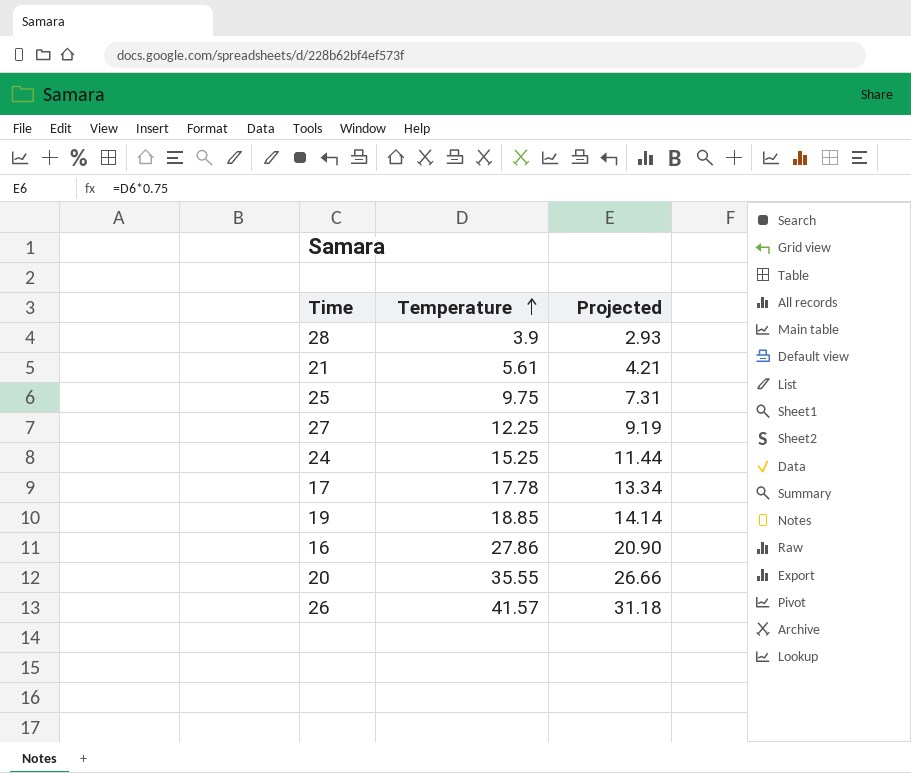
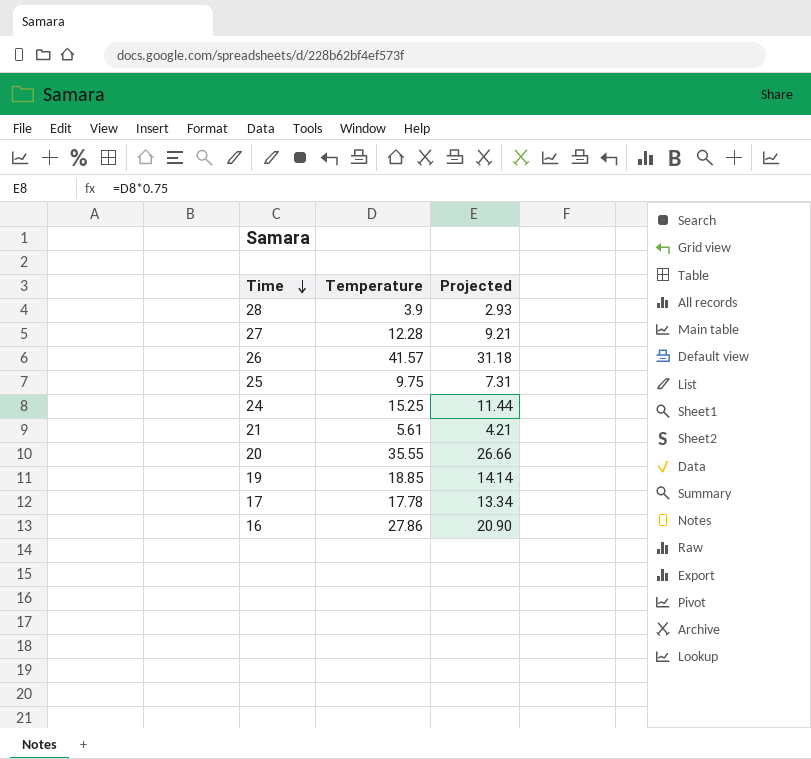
row order: Temperature ascending -> Time descending
27 | Temperature: 12.25 -> 12.28
27 | Projected: 9.19 -> 9.21

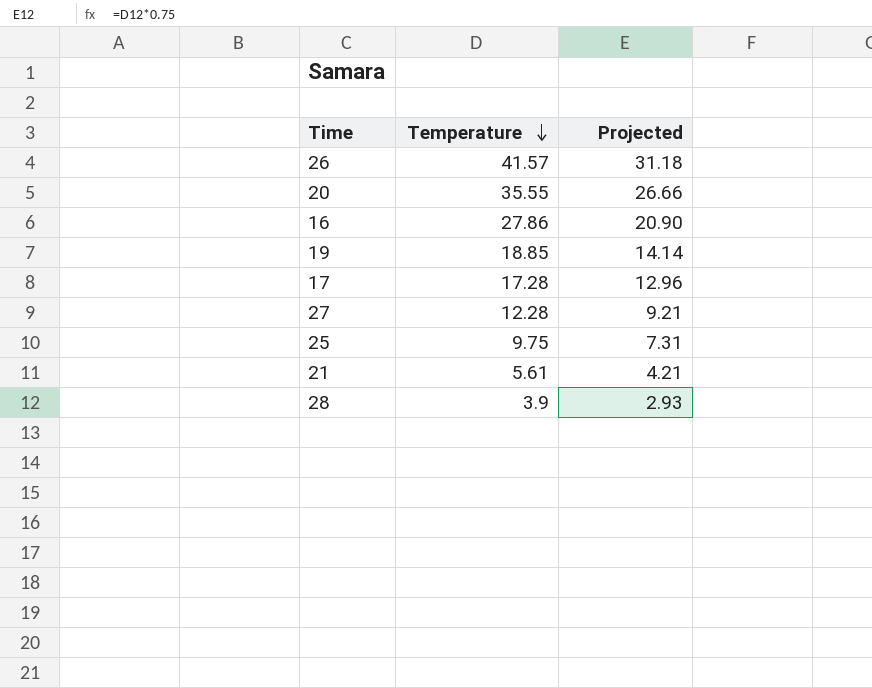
row order: Time descending -> Temperature descending
row 24: 15.25 | 11.44 -> none
17 | Temperature: 17.78 -> 17.28
17 | Projected: 13.34 -> 12.96

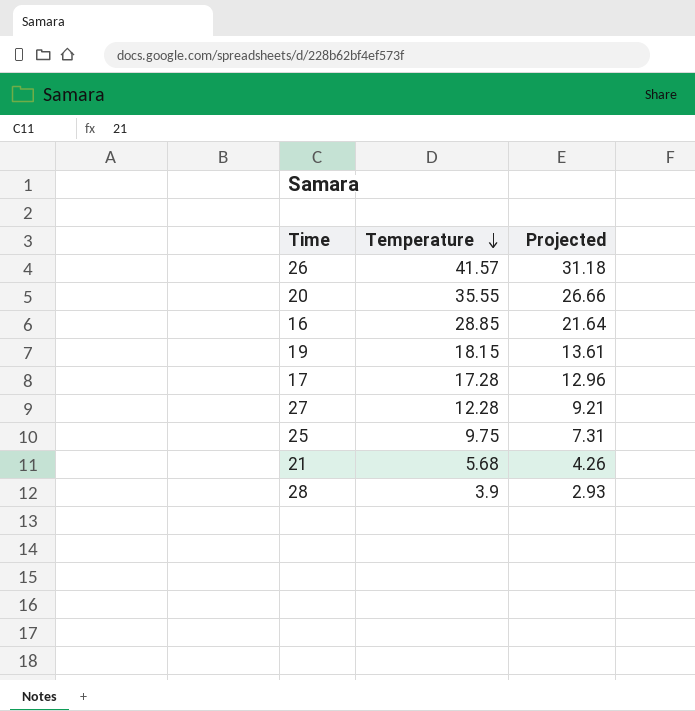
16 | Temperature: 27.86 -> 28.85
16 | Projected: 20.90 -> 21.64
19 | Temperature: 18.85 -> 18.15
19 | Projected: 14.14 -> 13.61
21 | Temperature: 5.61 -> 5.68
21 | Projected: 4.21 -> 4.26

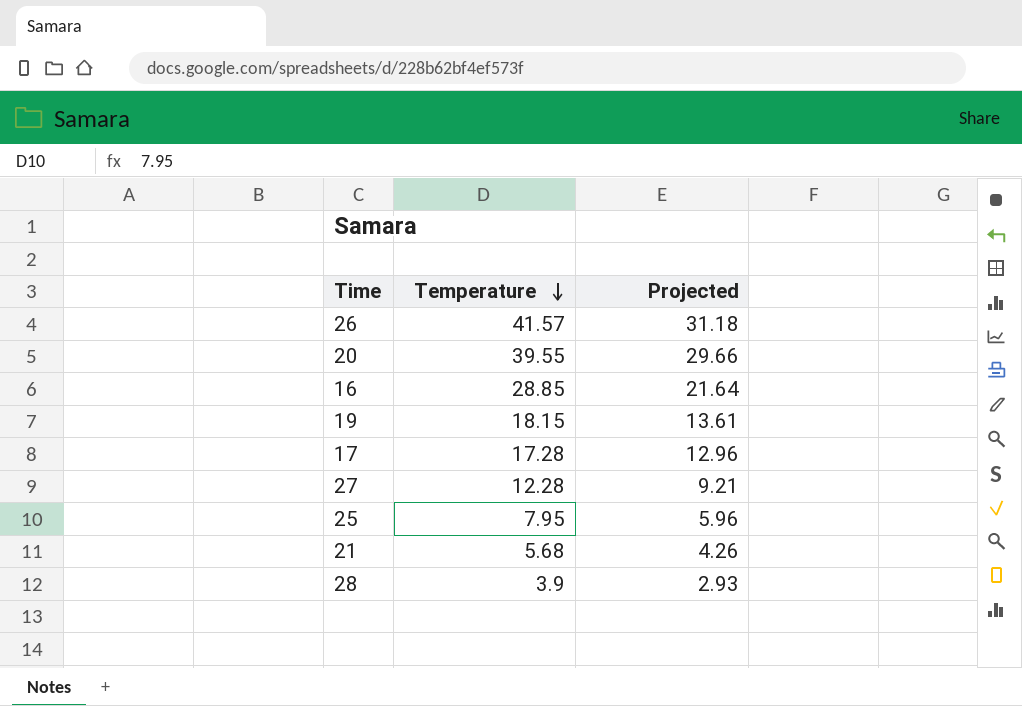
20 | Temperature: 35.55 -> 39.55
20 | Projected: 26.66 -> 29.66
25 | Temperature: 9.75 -> 7.95
25 | Projected: 7.31 -> 5.96

